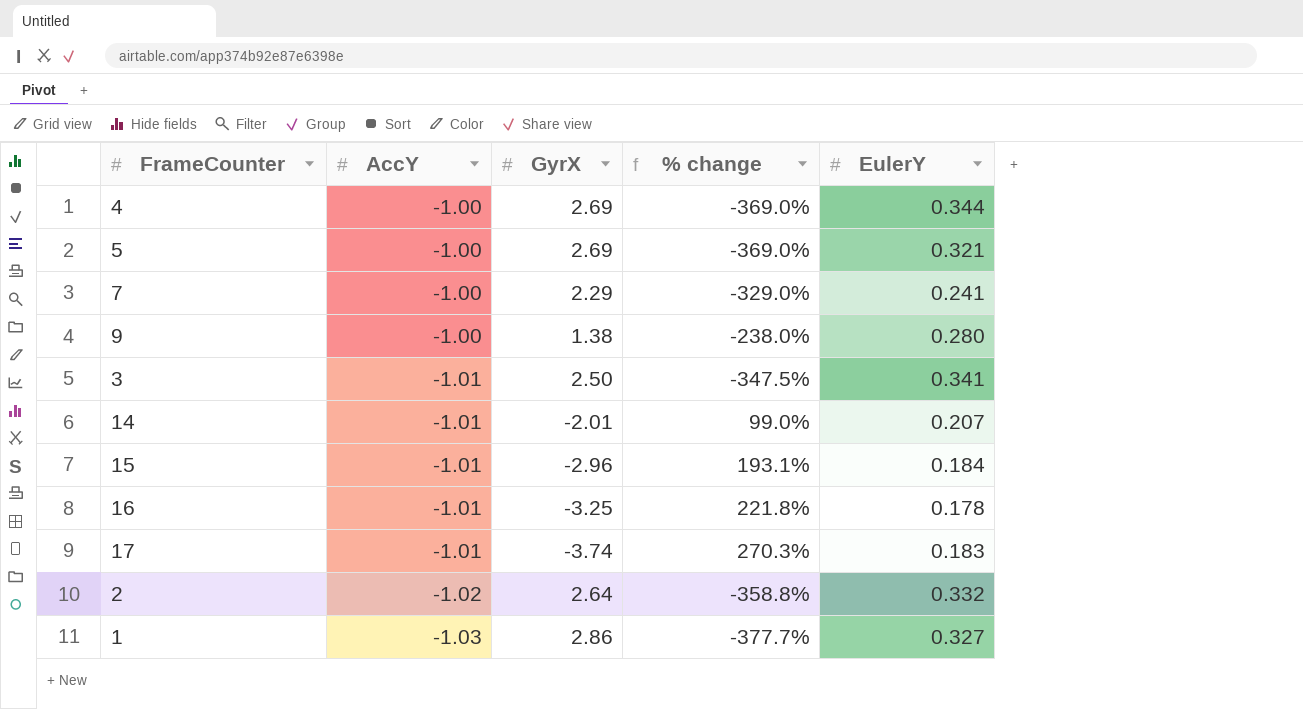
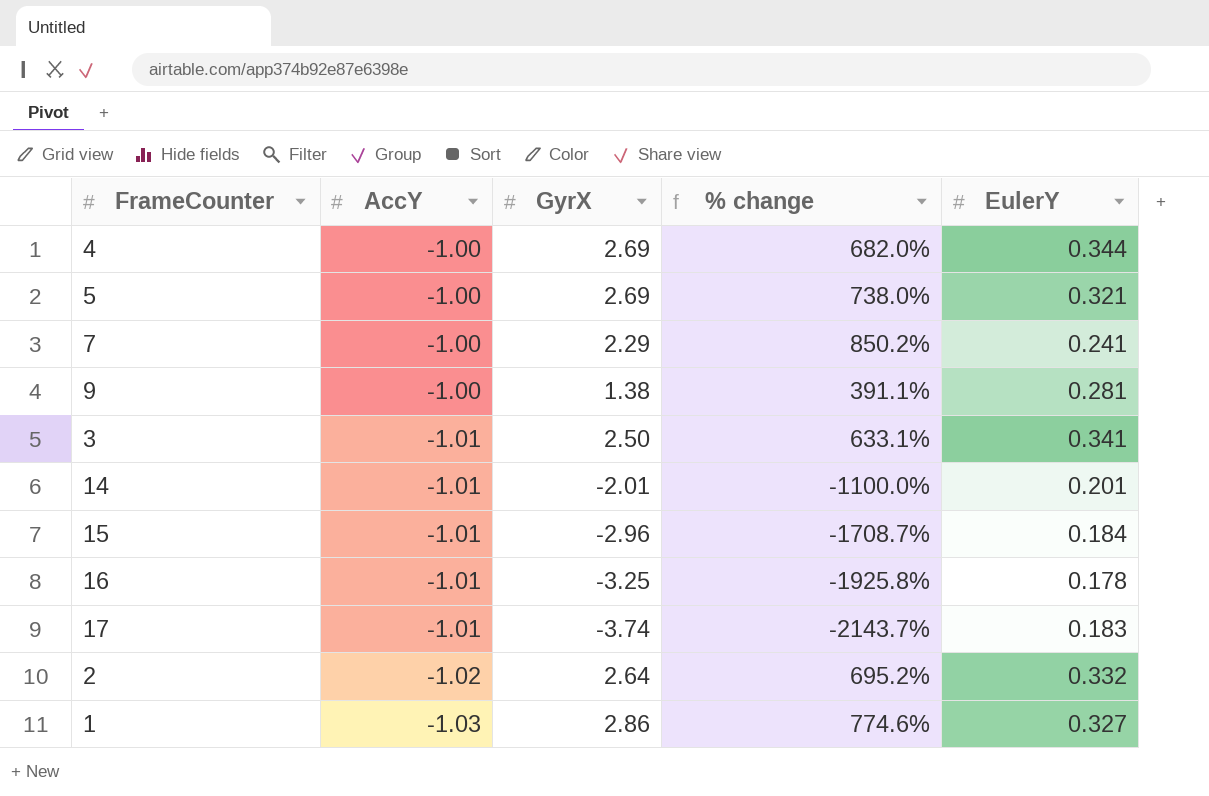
column % change | formula: ([GyrX] - [AccY]) / [AccY] -> ([GyrX] - [EulerY]) / [EulerY]
9 | EulerY: 0.280 -> 0.281
14 | EulerY: 0.207 -> 0.201

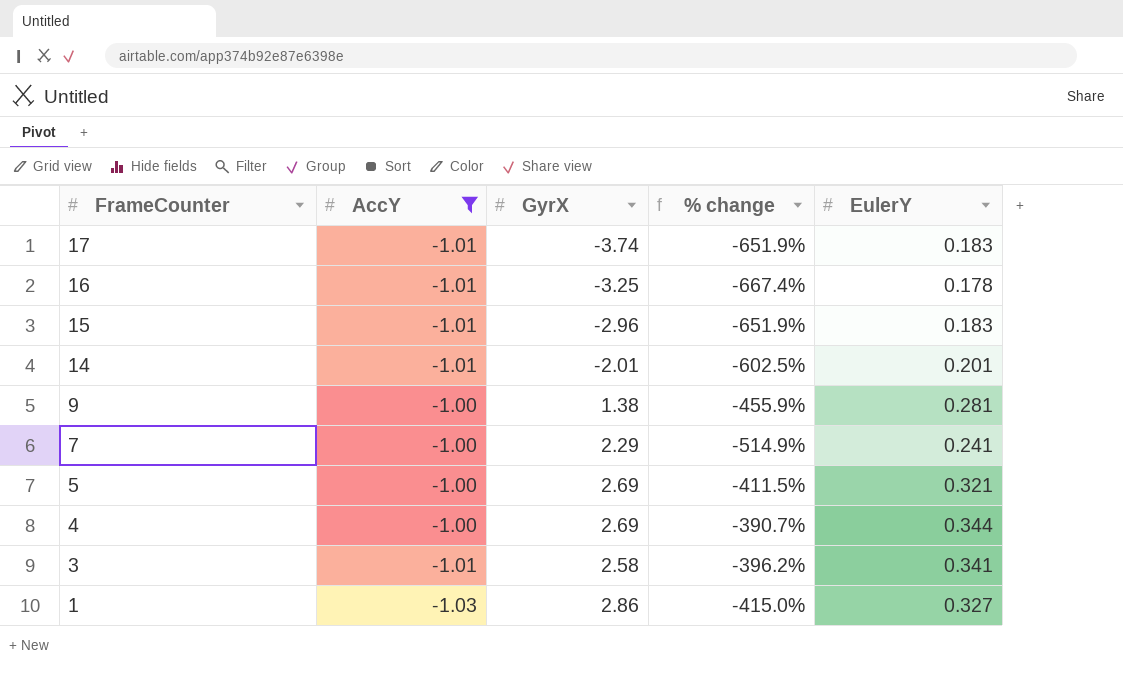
filter: none -> AccY != -1.02
row order: AccY descending -> FrameCounter descending
column % change | formula: ([GyrX] - [EulerY]) / [EulerY] -> ([AccY] - [EulerY]) / [EulerY]
15 | EulerY: 0.184 -> 0.183
3 | GyrX: 2.50 -> 2.58

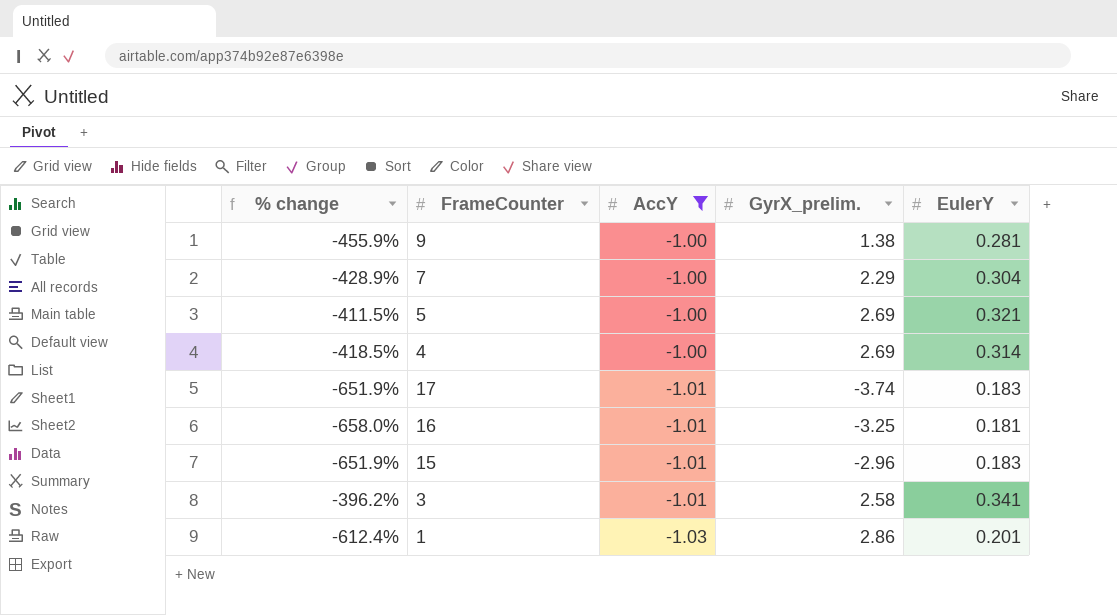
row order: FrameCounter descending -> AccY descending
column % change | position: 4 -> 1
column name: GyrX -> GyrX_prelim.
row 14: -1.01 | -2.01 | -602.5% | 0.201 -> none
7 | % change: -514.9% -> -428.9%
7 | EulerY: 0.241 -> 0.304
4 | % change: -390.7% -> -418.5%
4 | EulerY: 0.344 -> 0.314
16 | % change: -667.4% -> -658.0%
16 | EulerY: 0.178 -> 0.181
1 | % change: -415.0% -> -612.4%
1 | EulerY: 0.327 -> 0.201

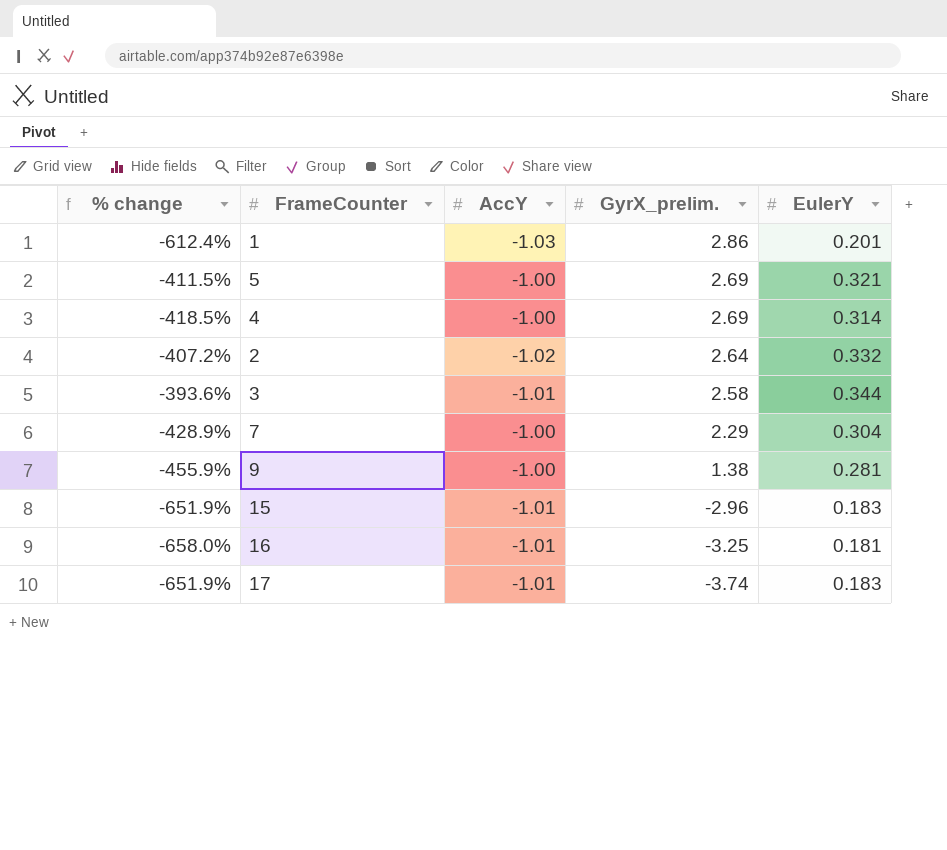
filter: AccY != -1.02 -> none
row order: AccY descending -> GyrX_prelim. descending
3 | % change: -396.2% -> -393.6%
3 | EulerY: 0.341 -> 0.344

